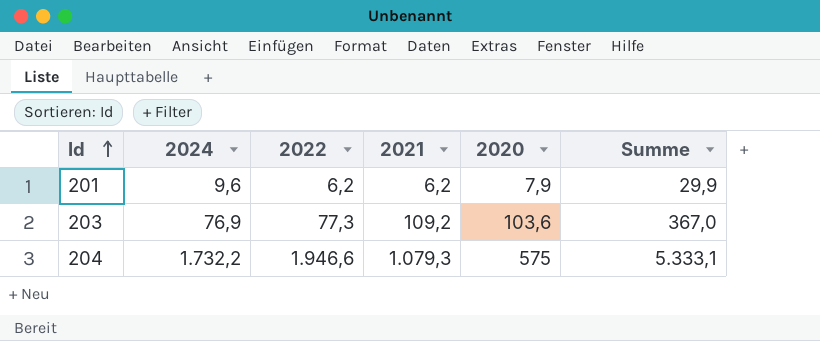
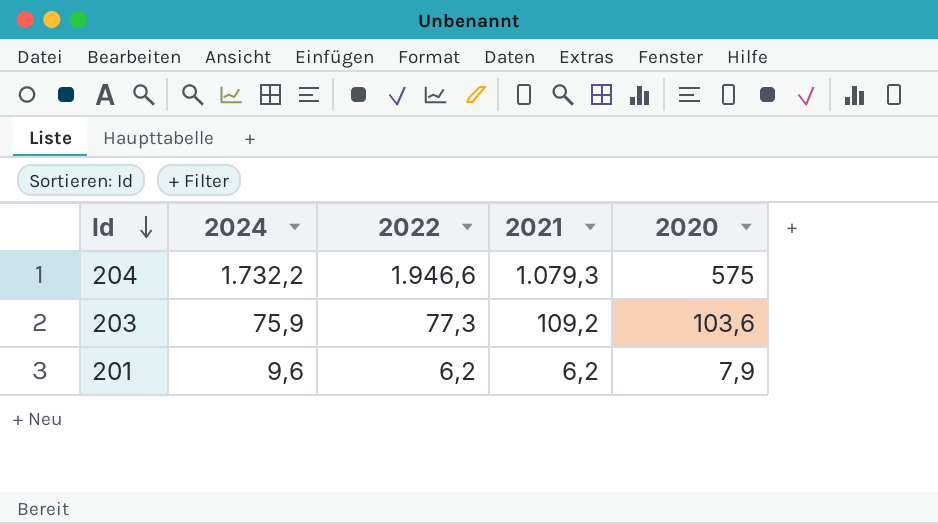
row order: Id ascending -> Id descending
column Summe | formula: [2024] + [2022] + [2021] + [2020] -> none
203 | 2024: 76,9 -> 75,9

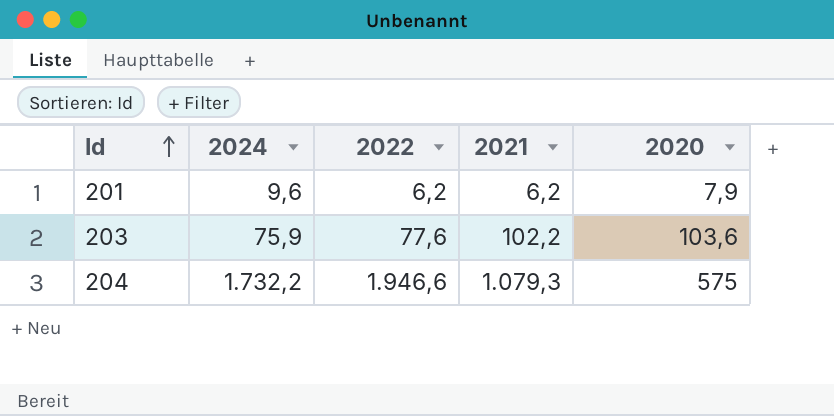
row order: Id descending -> Id ascending
203 | 2022: 77,3 -> 77,6
203 | 2021: 109,2 -> 102,2

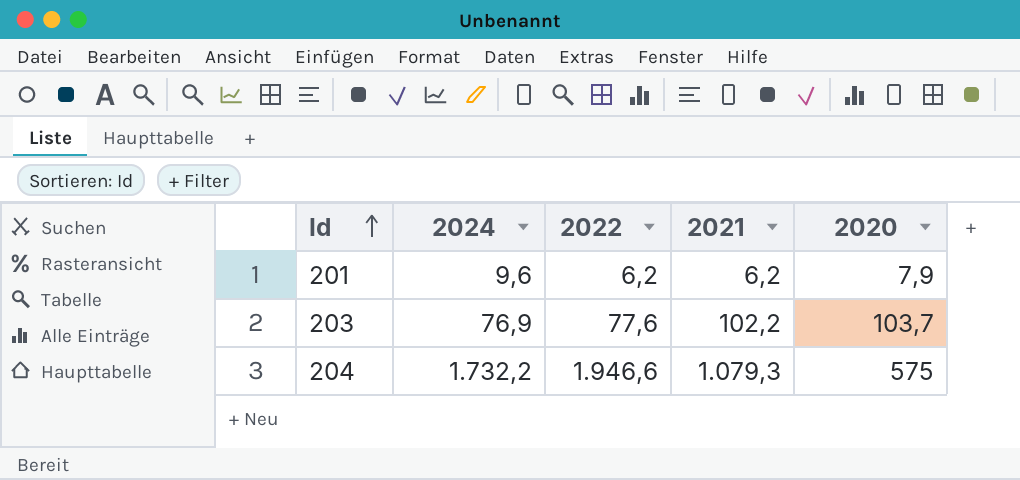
203 | 2024: 75,9 -> 76,9
203 | 2020: 103,6 -> 103,7

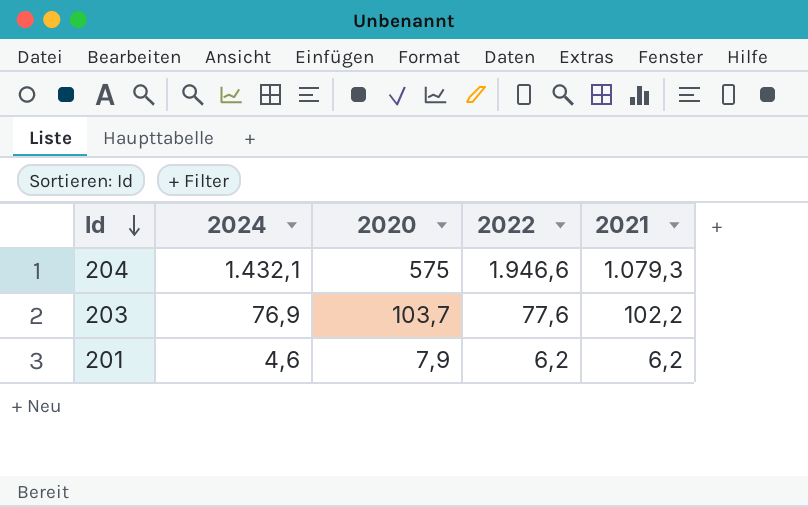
row order: Id ascending -> Id descending
column 2020 | position: 5 -> 3
204 | 2024: 1.732,2 -> 1.432,1
201 | 2024: 9,6 -> 4,6

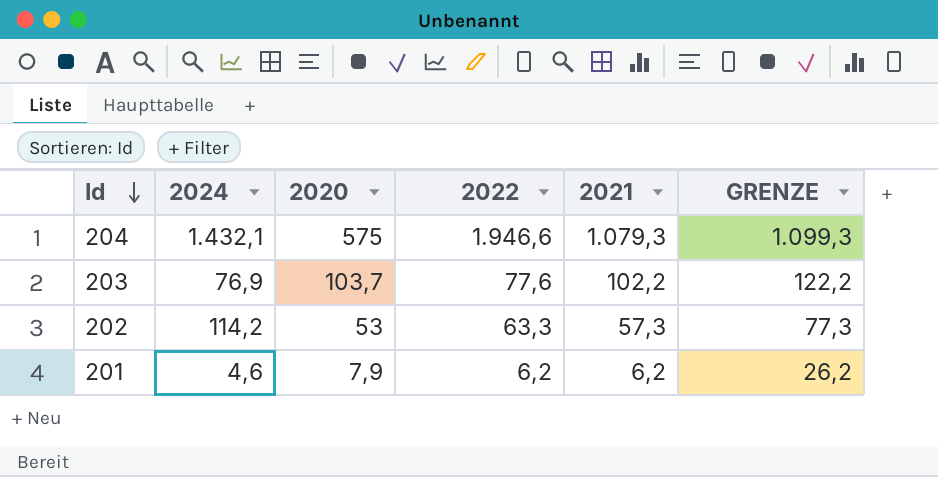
column GRENZE | formula: none -> [2021] + 20
row 202: none -> 114,2 | 53 | 63,3 | 57,3 | 77,3

